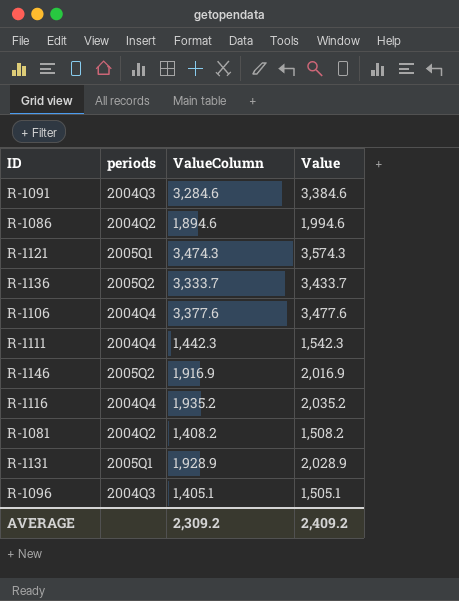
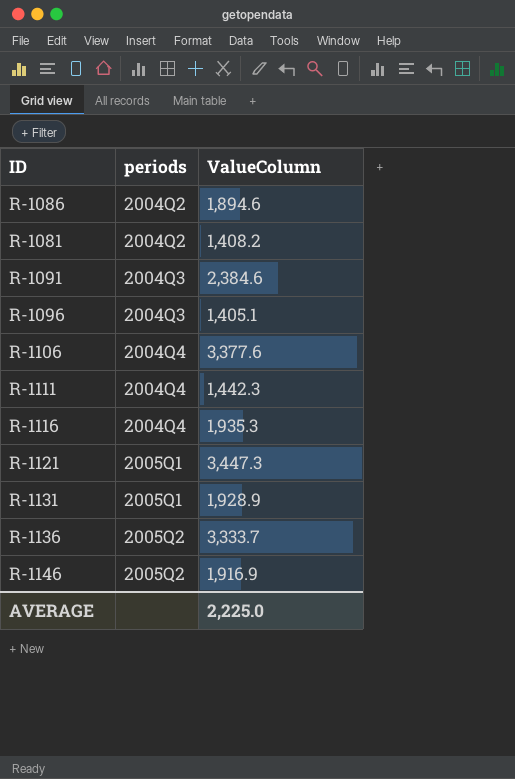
row order: none -> periods ascending
column Value | formula: [ValueColumn] + 100 -> none
R-1091 | ValueColumn: 3,284.6 -> 2,384.6
R-1116 | ValueColumn: 1,935.2 -> 1,935.3
R-1121 | ValueColumn: 3,474.3 -> 3,447.3
AVERAGE | ValueColumn: 2,309.2 -> 2,225.0

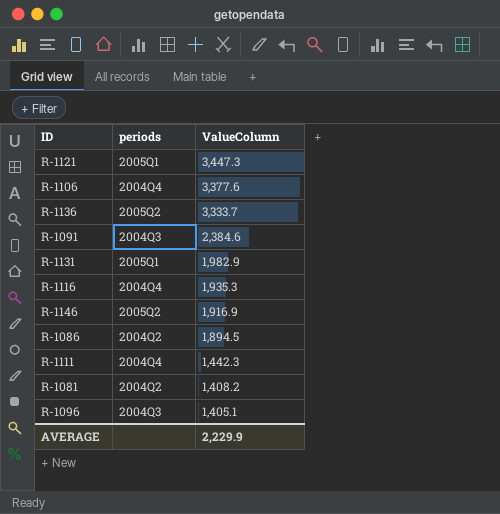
row order: periods ascending -> ValueColumn descending
R-1131 | ValueColumn: 1,928.9 -> 1,982.9
R-1086 | ValueColumn: 1,894.6 -> 1,894.5
AVERAGE | ValueColumn: 2,225.0 -> 2,229.9

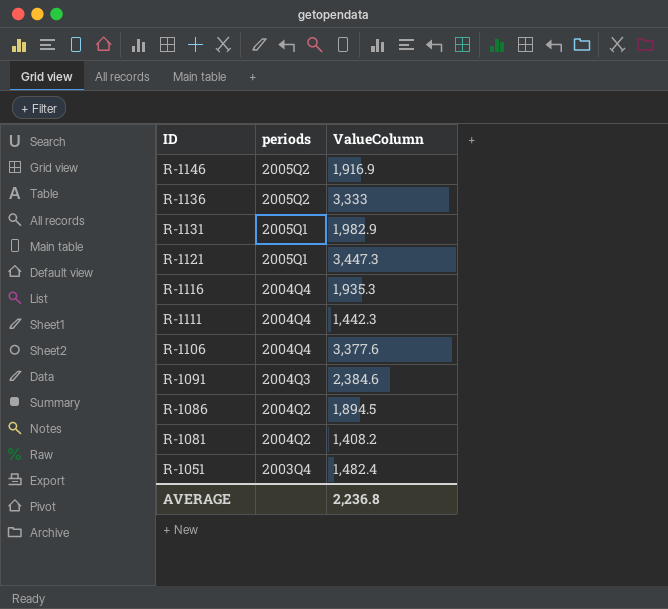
row order: ValueColumn descending -> ID descending
row R-1096: 2004Q3 | 1,405.1 -> none
R-1136 | ValueColumn: 3,333.7 -> 3,333
row R-1051: none -> 2003Q4 | 1,482.4
AVERAGE | ValueColumn: 2,229.9 -> 2,236.8

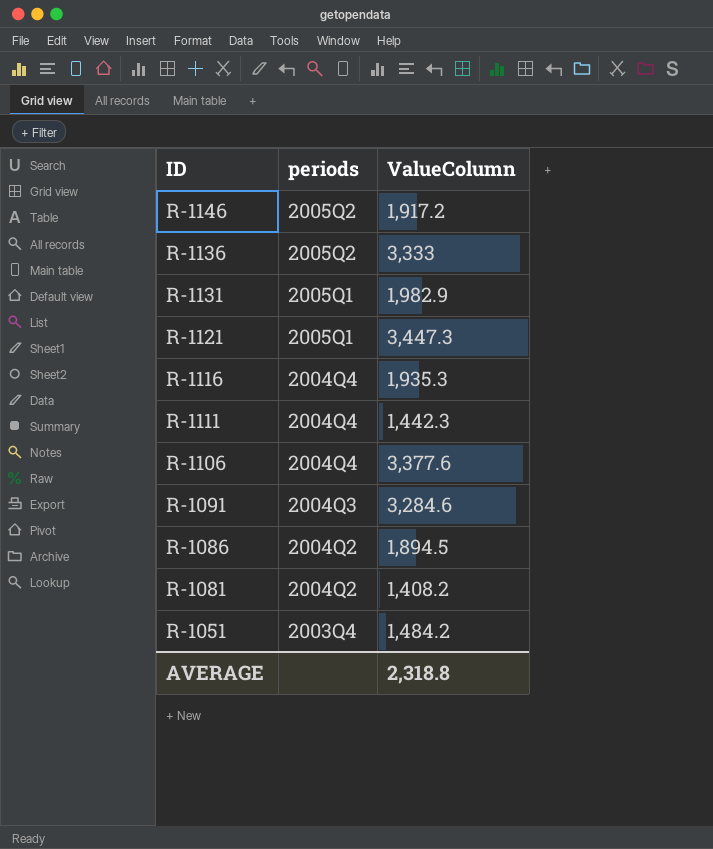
R-1146 | ValueColumn: 1,916.9 -> 1,917.2
R-1091 | ValueColumn: 2,384.6 -> 3,284.6
R-1051 | ValueColumn: 1,482.4 -> 1,484.2
AVERAGE | ValueColumn: 2,236.8 -> 2,318.8

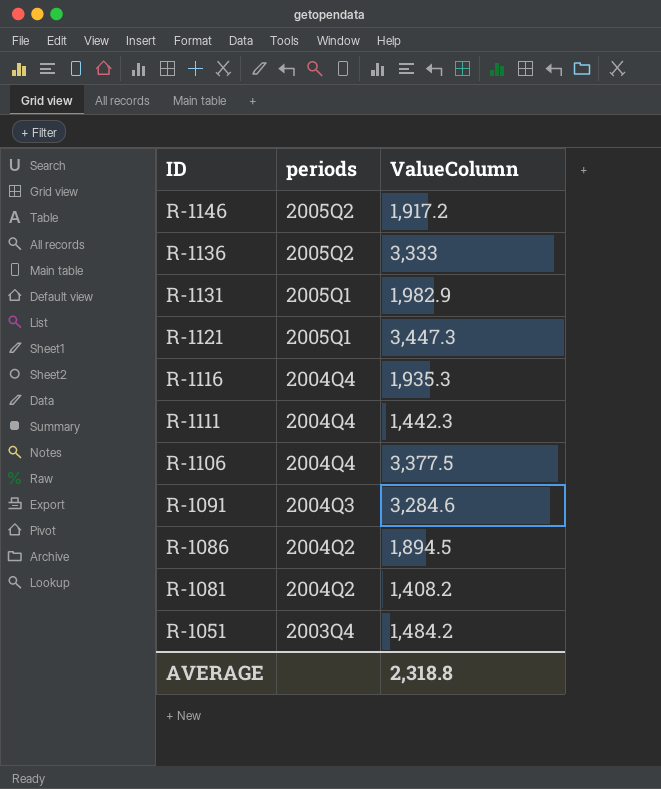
R-1106 | ValueColumn: 3,377.6 -> 3,377.5

